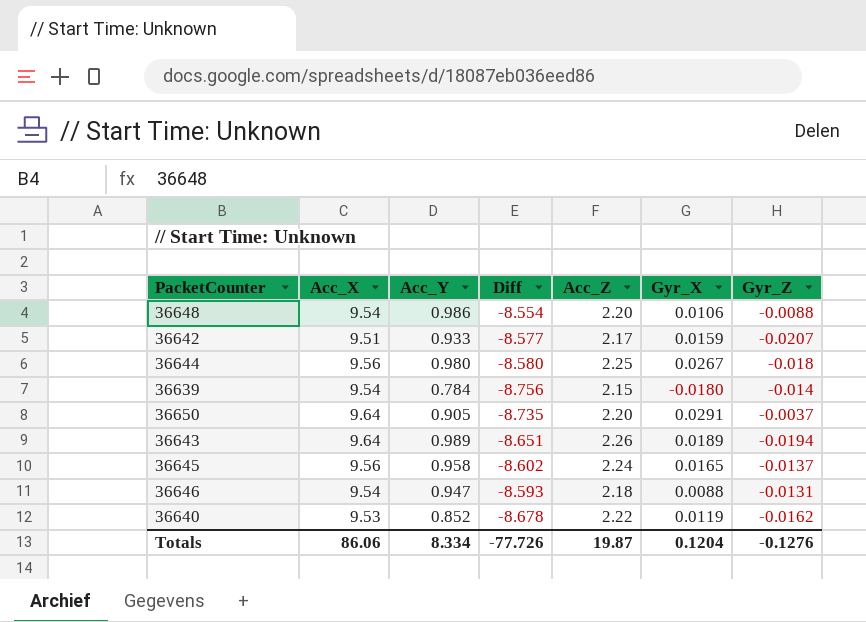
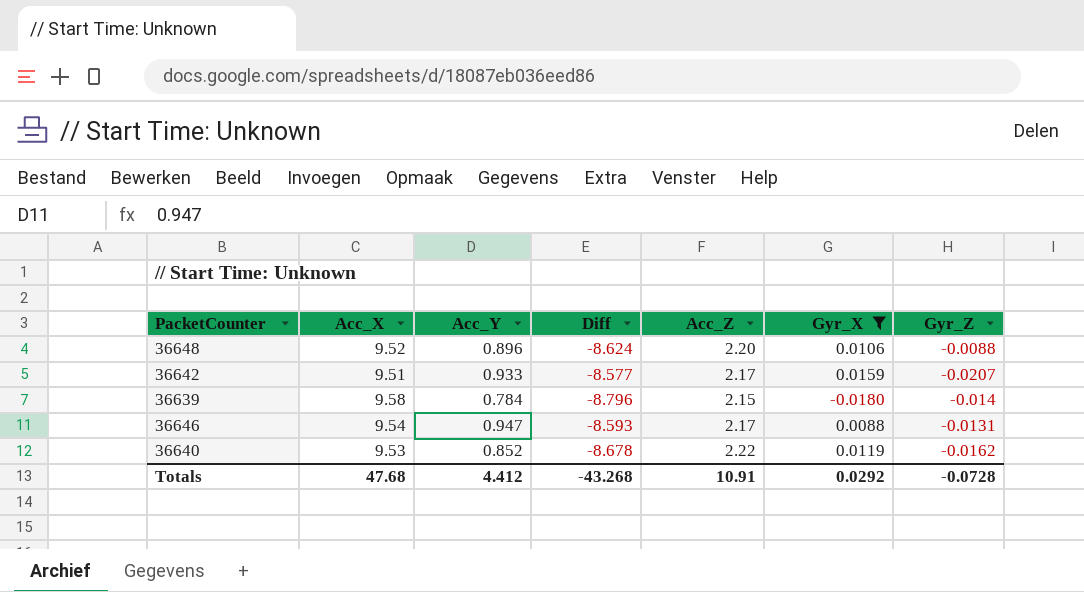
filter: none -> Gyr_X <= 0.0159
36648 | Acc_X: 9.54 -> 9.52
36648 | Acc_Y: 0.986 -> 0.896
36648 | Diff: -8.554 -> -8.624
36639 | Acc_X: 9.54 -> 9.58
36639 | Diff: -8.756 -> -8.796
36646 | Acc_Z: 2.18 -> 2.17
Totals | Acc_X: 86.06 -> 47.68
Totals | Acc_Y: 8.334 -> 4.412
Totals | Diff: -77.726 -> -43.268
Totals | Acc_Z: 19.87 -> 10.91
Totals | Gyr_X: 0.1204 -> 0.0292
Totals | Gyr_Z: -0.1276 -> -0.0728

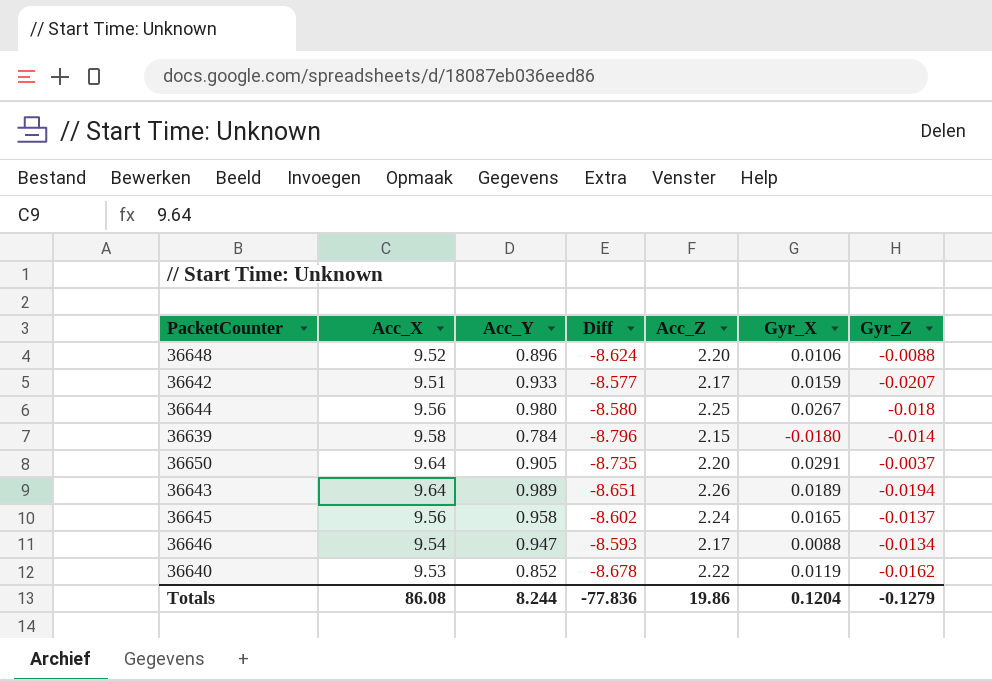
filter: Gyr_X <= 0.0159 -> none
36646 | Gyr_Z: -0.0131 -> -0.0134
Totals | Acc_X: 47.68 -> 86.08
Totals | Acc_Y: 4.412 -> 8.244
Totals | Diff: -43.268 -> -77.836
Totals | Acc_Z: 10.91 -> 19.86
Totals | Gyr_X: 0.0292 -> 0.1204
Totals | Gyr_Z: -0.0728 -> -0.1279

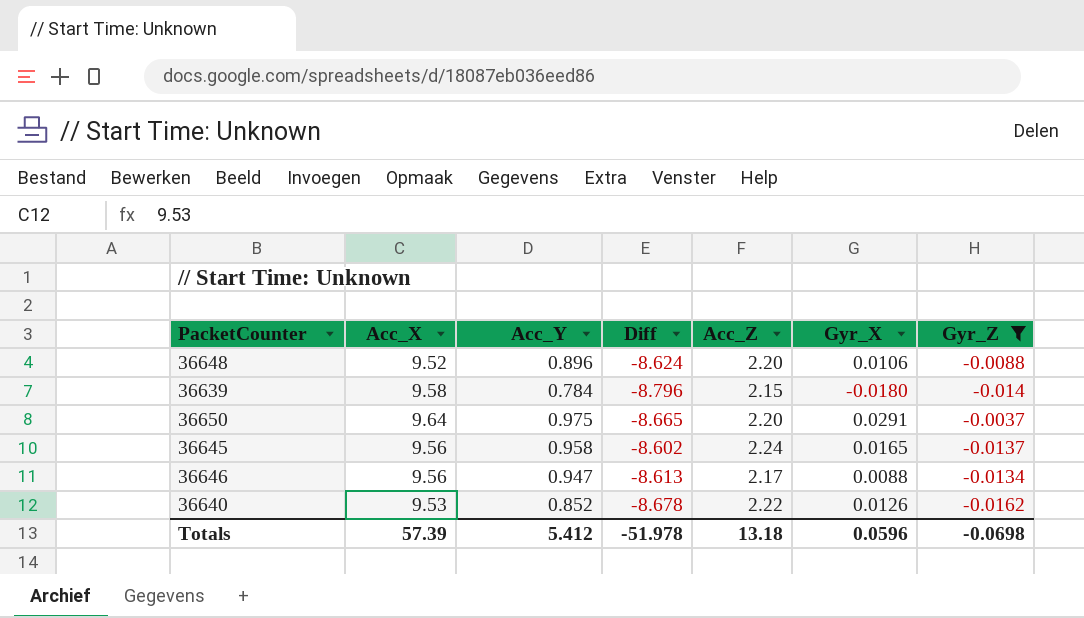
filter: none -> Gyr_Z >= -0.0162
36650 | Acc_Y: 0.905 -> 0.975
36650 | Diff: -8.735 -> -8.665
36646 | Acc_X: 9.54 -> 9.56
36646 | Diff: -8.593 -> -8.613
36640 | Gyr_X: 0.0119 -> 0.0126
Totals | Acc_X: 86.08 -> 57.39
Totals | Acc_Y: 8.244 -> 5.412
Totals | Diff: -77.836 -> -51.978
Totals | Acc_Z: 19.86 -> 13.18
Totals | Gyr_X: 0.1204 -> 0.0596
Totals | Gyr_Z: -0.1279 -> -0.0698

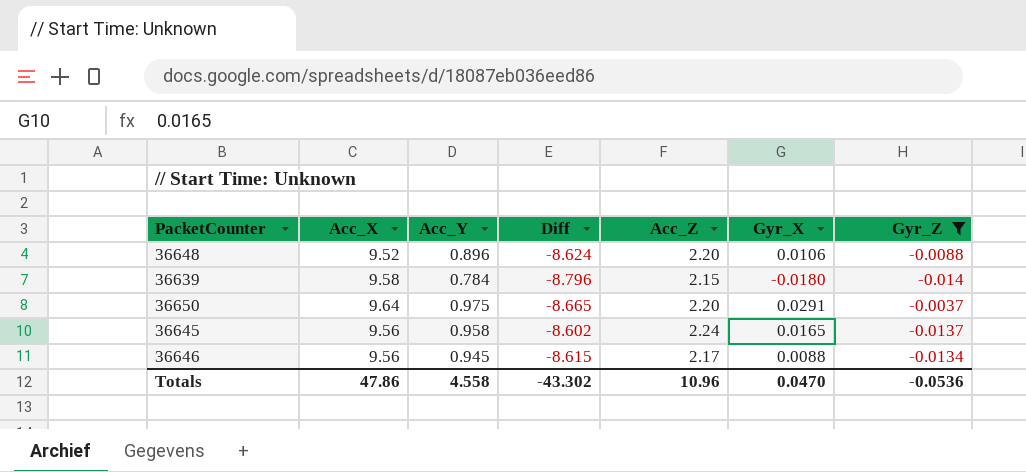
row 36640: 9.53 | 0.852 | -8.678 | 2.22 | 0.0126 | -0.0162 -> none
36646 | Acc_Y: 0.947 -> 0.945
36646 | Diff: -8.613 -> -8.615
Totals | Acc_X: 57.39 -> 47.86
Totals | Acc_Y: 5.412 -> 4.558
Totals | Diff: -51.978 -> -43.302
Totals | Acc_Z: 13.18 -> 10.96
Totals | Gyr_X: 0.0596 -> 0.0470
Totals | Gyr_Z: -0.0698 -> -0.0536

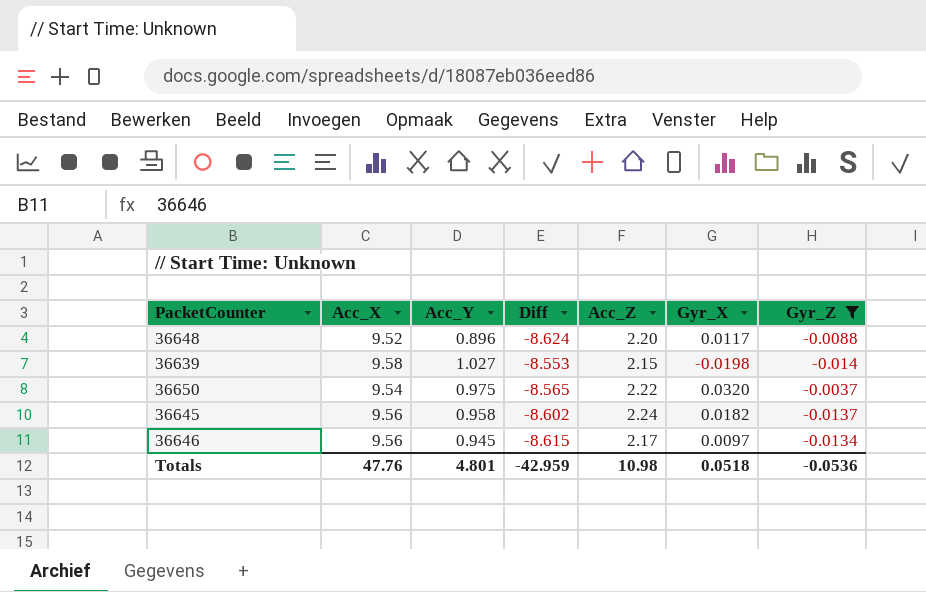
36648 | Gyr_X: 0.0106 -> 0.0117
36639 | Acc_Y: 0.784 -> 1.027
36639 | Diff: -8.796 -> -8.553
36639 | Gyr_X: -0.0180 -> -0.0198
36650 | Acc_X: 9.64 -> 9.54
36650 | Diff: -8.665 -> -8.565
36650 | Acc_Z: 2.20 -> 2.22
36650 | Gyr_X: 0.0291 -> 0.0320
36645 | Gyr_X: 0.0165 -> 0.0182
36646 | Gyr_X: 0.0088 -> 0.0097
Totals | Acc_X: 47.86 -> 47.76
Totals | Acc_Y: 4.558 -> 4.801
Totals | Diff: -43.302 -> -42.959
Totals | Acc_Z: 10.96 -> 10.98
Totals | Gyr_X: 0.0470 -> 0.0518

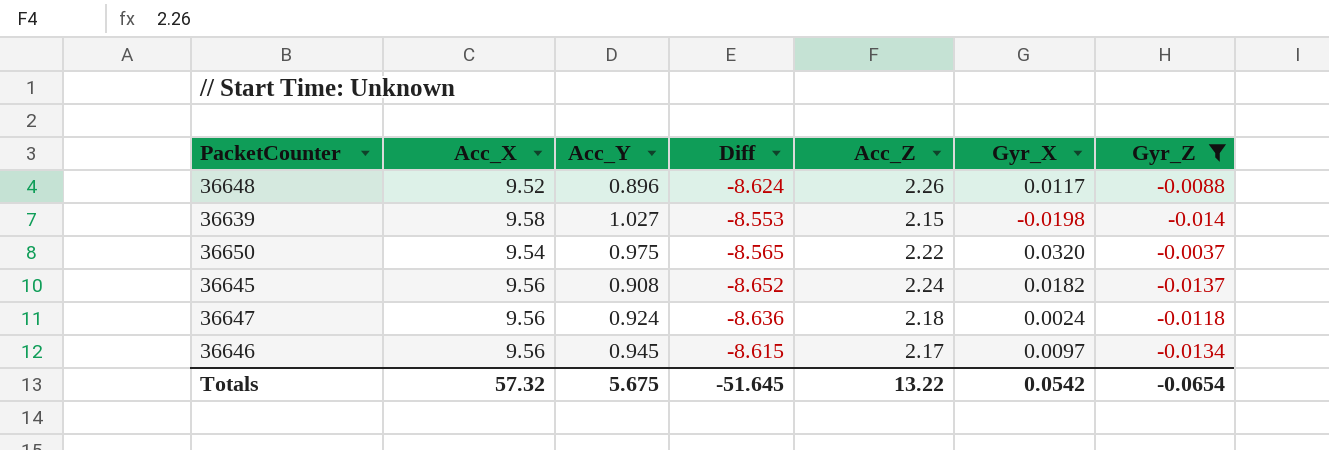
36648 | Acc_Z: 2.20 -> 2.26
36645 | Acc_Y: 0.958 -> 0.908
36645 | Diff: -8.602 -> -8.652
row 36647: none -> 9.56 | 0.924 | -8.636 | 2.18 | 0.0024 | -0.0118
Totals | Acc_X: 47.76 -> 57.32
Totals | Acc_Y: 4.801 -> 5.675
Totals | Diff: -42.959 -> -51.645
Totals | Acc_Z: 10.98 -> 13.22
Totals | Gyr_X: 0.0518 -> 0.0542
Totals | Gyr_Z: -0.0536 -> -0.0654

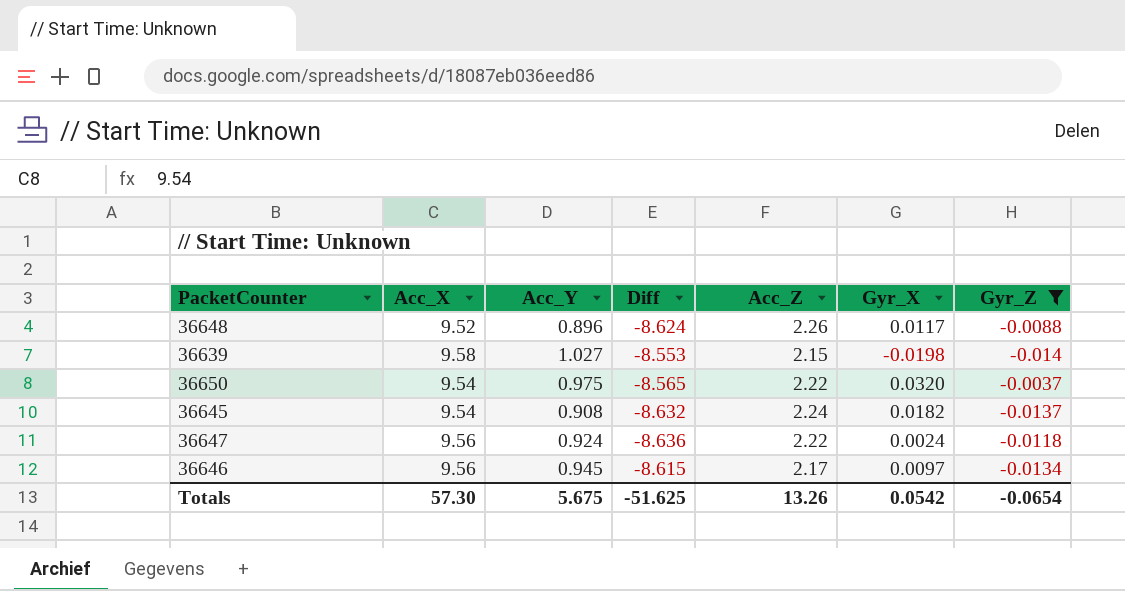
36645 | Acc_X: 9.56 -> 9.54
36645 | Diff: -8.652 -> -8.632
36647 | Acc_Z: 2.18 -> 2.22
Totals | Acc_X: 57.32 -> 57.30
Totals | Diff: -51.645 -> -51.625
Totals | Acc_Z: 13.22 -> 13.26

